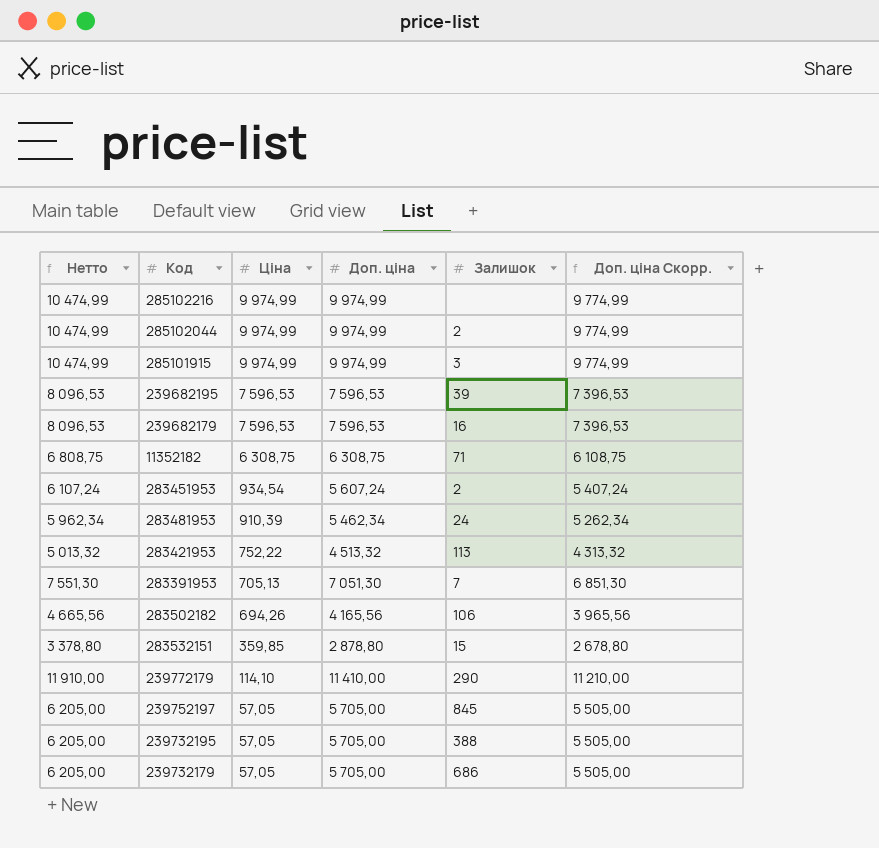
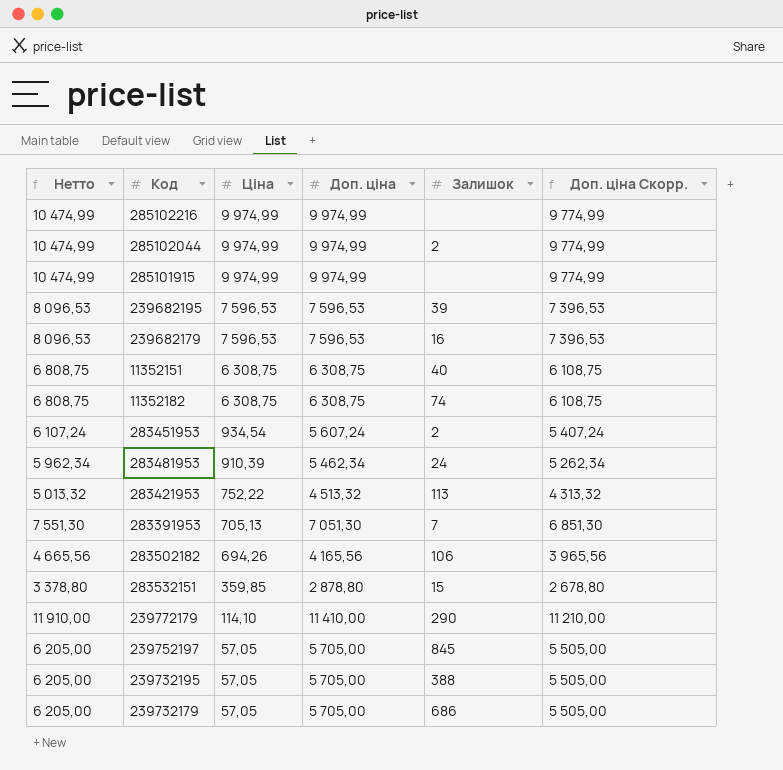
285101915 | Залишок: 3 -> none
row 11352151: none -> 6 808,75 | 6 308,75 | 6 308,75 | 40 | 6 108,75
11352182 | Залишок: 71 -> 74

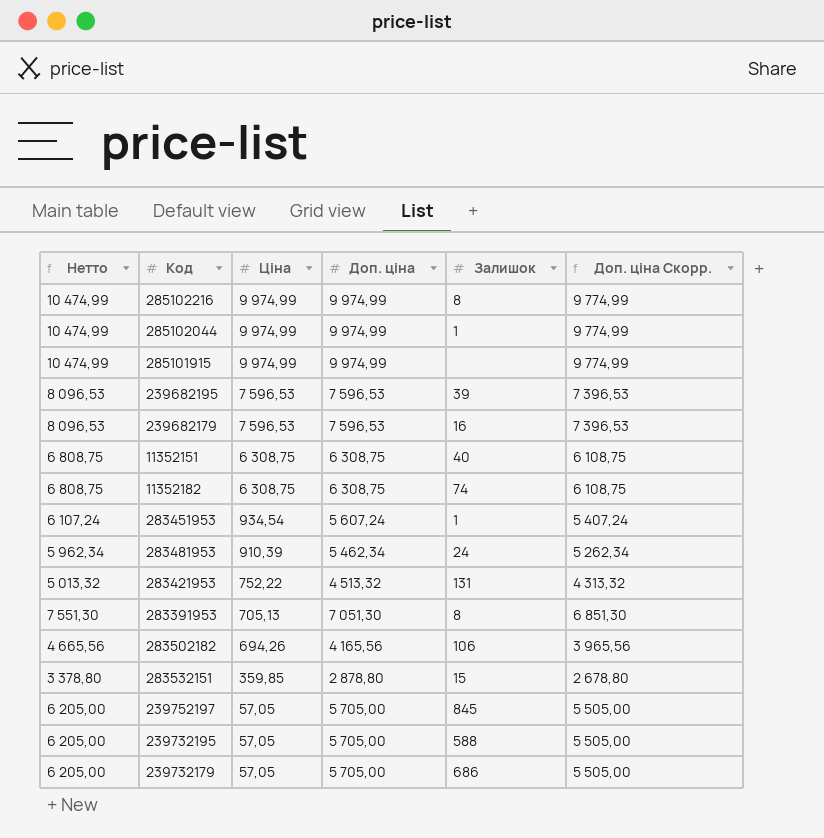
row 239772179: 11 910,00 | 114,10 | 11 410,00 | 290 | 11 210,00 -> none
285102216 | Залишок: none -> 8
285102044 | Залишок: 2 -> 1
283451953 | Залишок: 2 -> 1
283421953 | Залишок: 113 -> 131
283391953 | Залишок: 7 -> 8
239732195 | Залишок: 388 -> 588

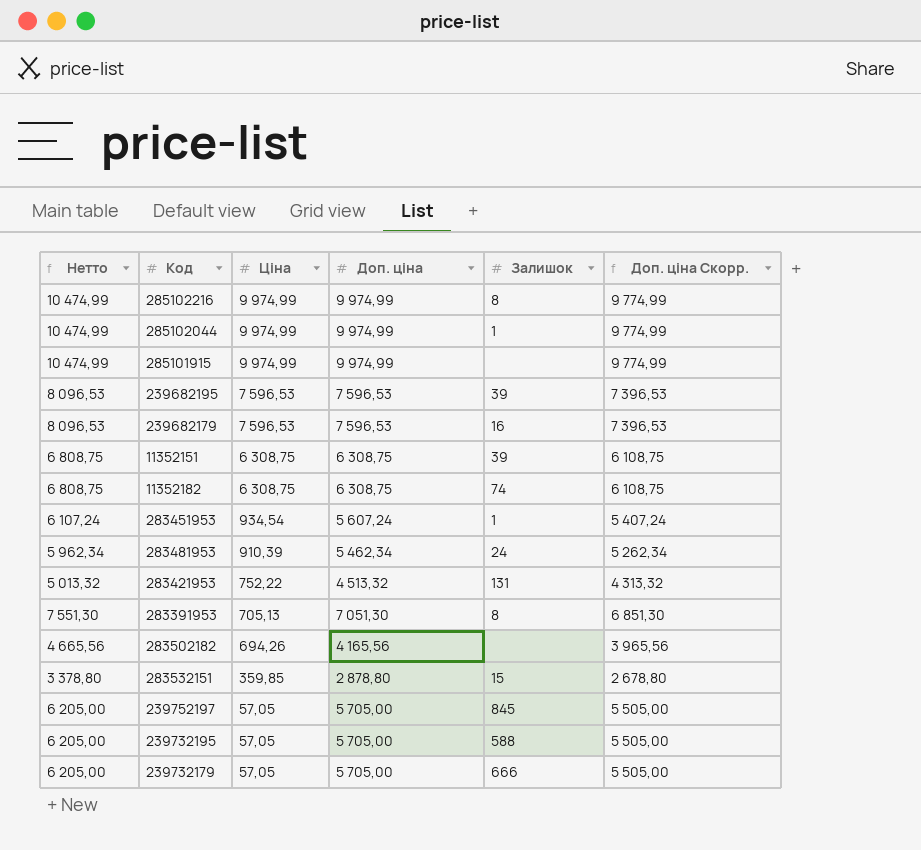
11352151 | Залишок: 40 -> 39
283502182 | Залишок: 106 -> none
239732179 | Залишок: 686 -> 666

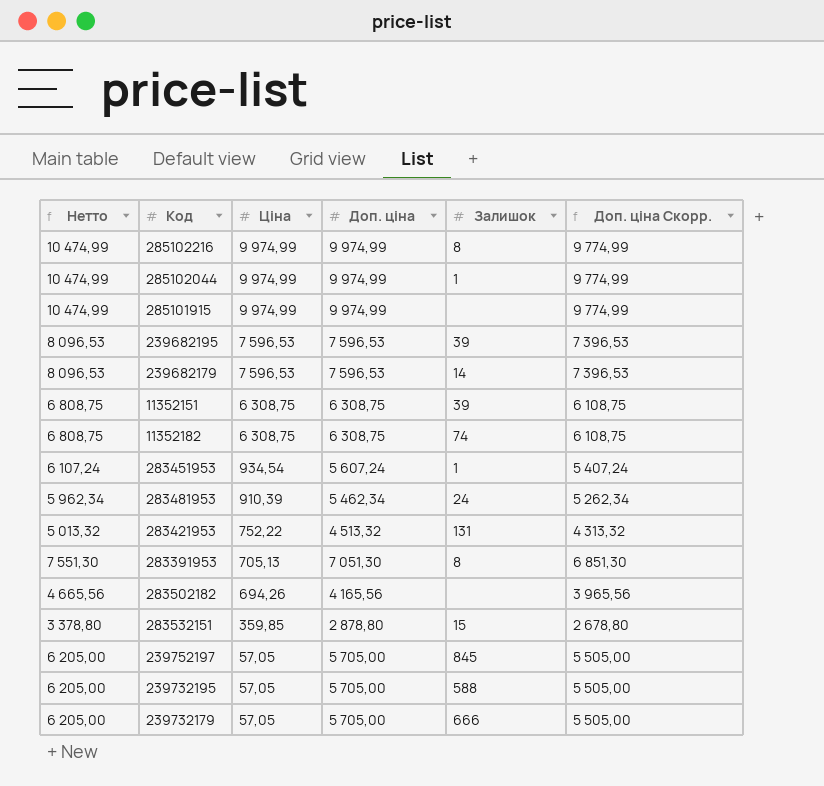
239682179 | Залишок: 16 -> 14

